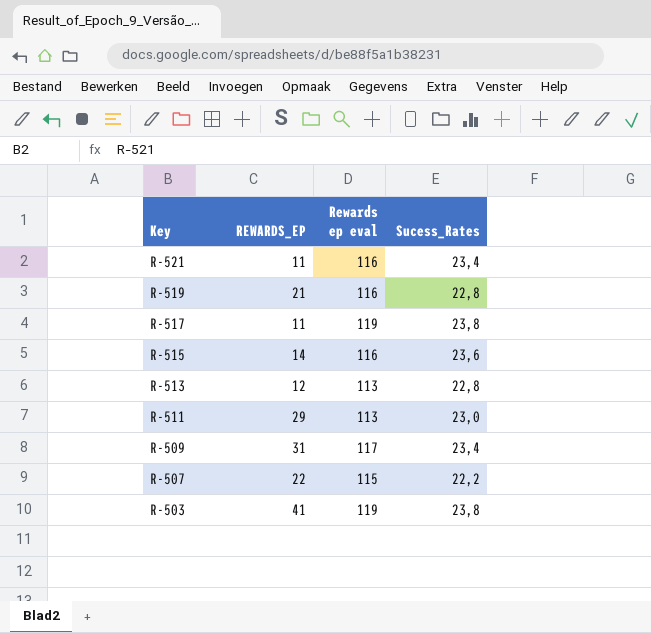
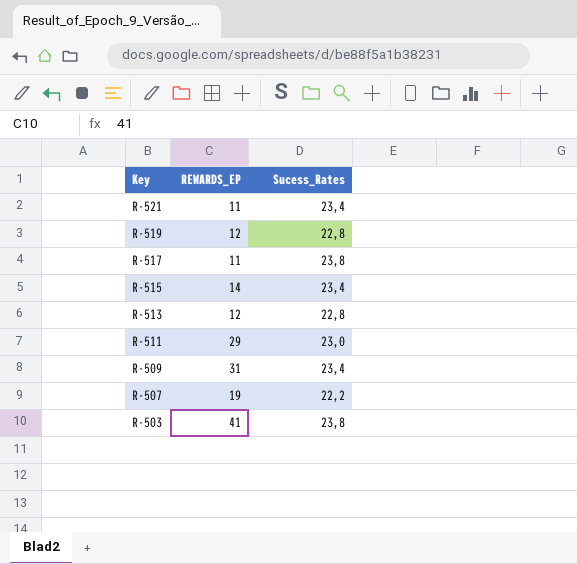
column Rewards ep eval | position: 3 -> none
R-519 | REWARDS_EP: 21 -> 12
R-515 | Sucess_Rates: 23,6 -> 23,4
R-507 | REWARDS_EP: 22 -> 19

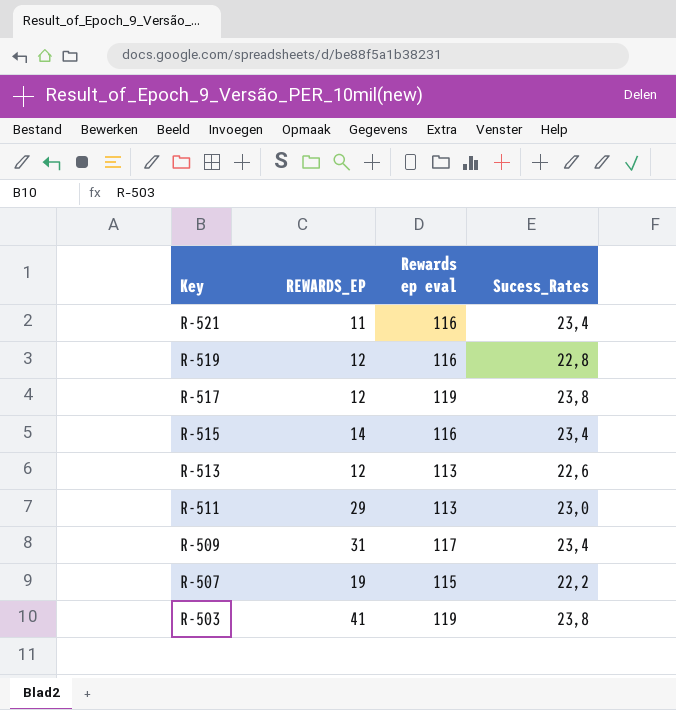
column Rewards ep eval | position: none -> 3
R-517 | REWARDS_EP: 11 -> 12
R-513 | Sucess_Rates: 22,8 -> 22,6

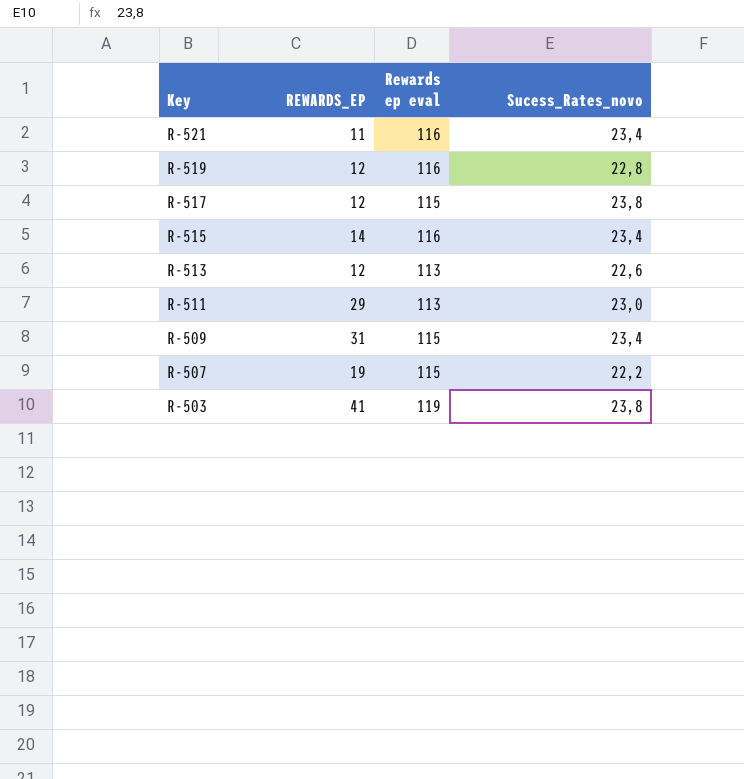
column name: Sucess_Rates -> Sucess_Rates_novo
R-517 | Rewards ep eval: 119 -> 115
R-509 | Rewards ep eval: 117 -> 115

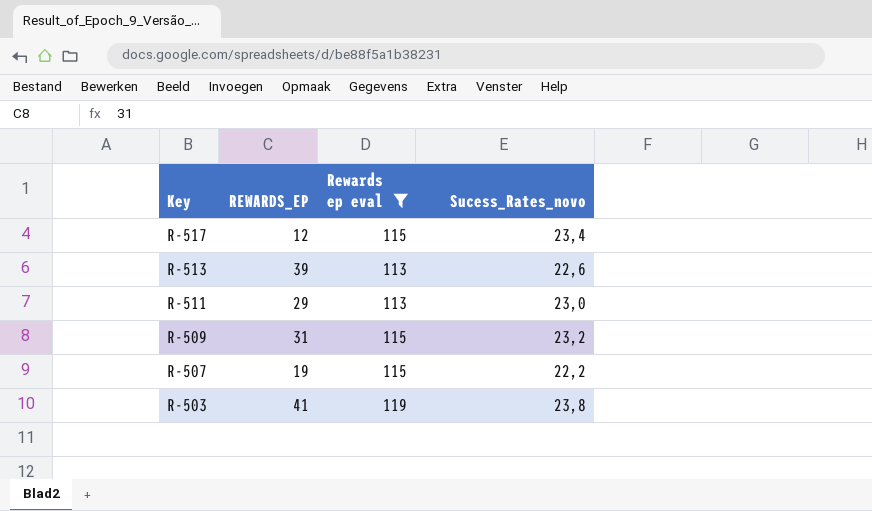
filter: none -> Rewards ep eval != 116
R-517 | Sucess_Rates_novo: 23,8 -> 23,4
R-513 | REWARDS_EP: 12 -> 39
R-509 | Sucess_Rates_novo: 23,4 -> 23,2

